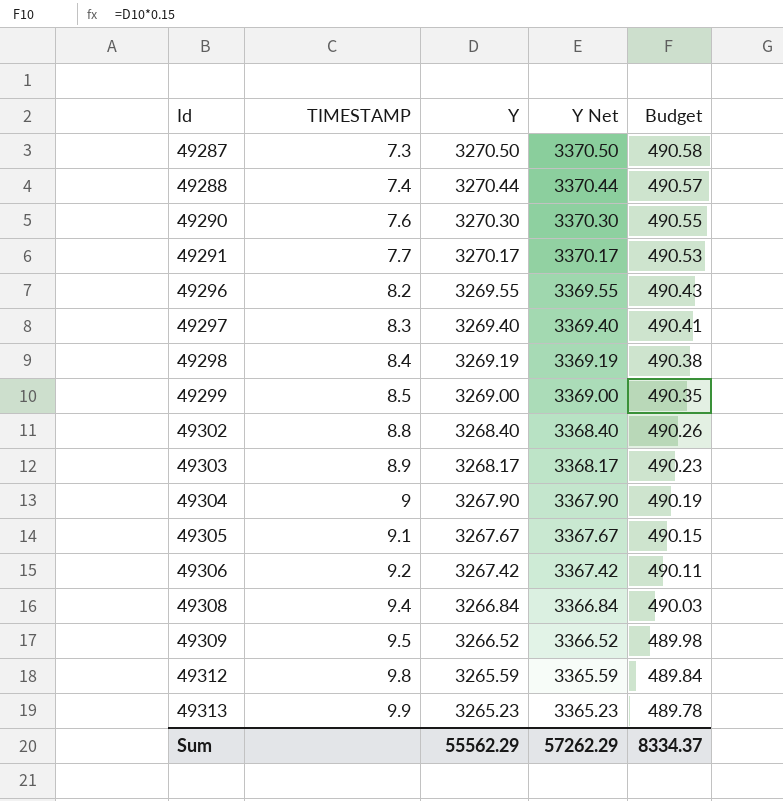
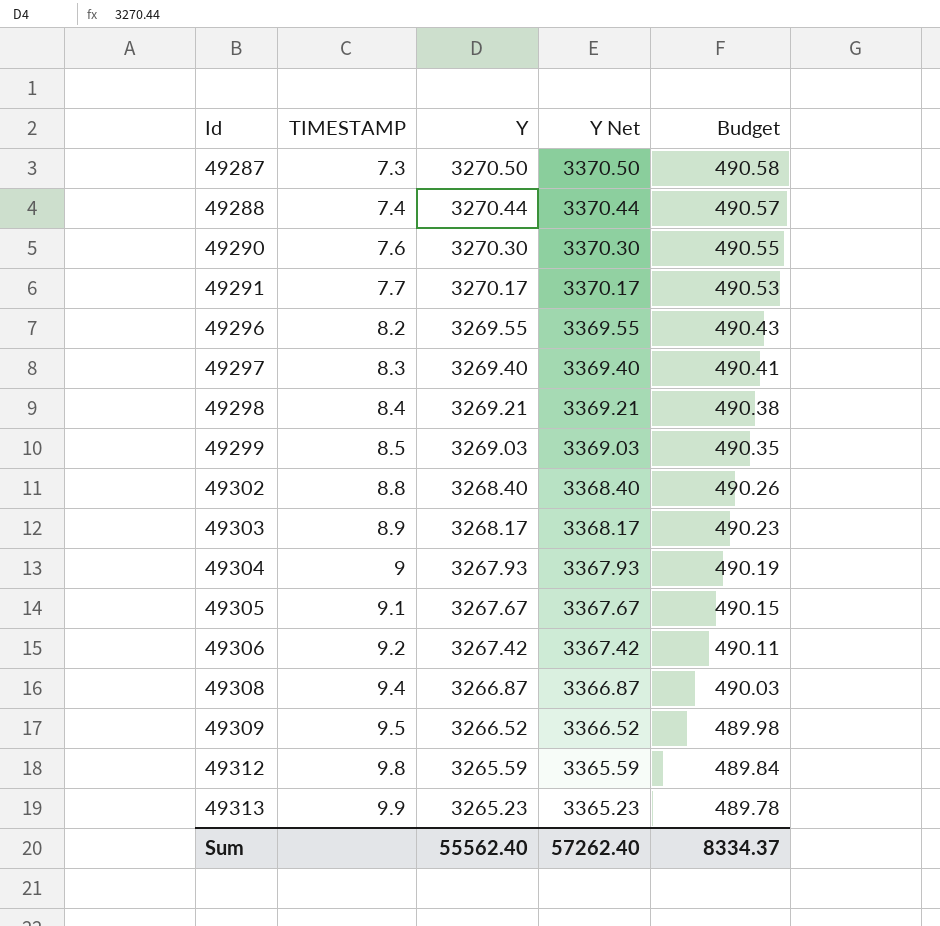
49298 | Y: 3269.19 -> 3269.21
49298 | Y Net: 3369.19 -> 3369.21
49299 | Y: 3269.00 -> 3269.03
49299 | Y Net: 3369.00 -> 3369.03
49304 | Y: 3267.90 -> 3267.93
49304 | Y Net: 3367.90 -> 3367.93
49308 | Y: 3266.84 -> 3266.87
49308 | Y Net: 3366.84 -> 3366.87
Sum | Y: 55562.29 -> 55562.40
Sum | Y Net: 57262.29 -> 57262.40

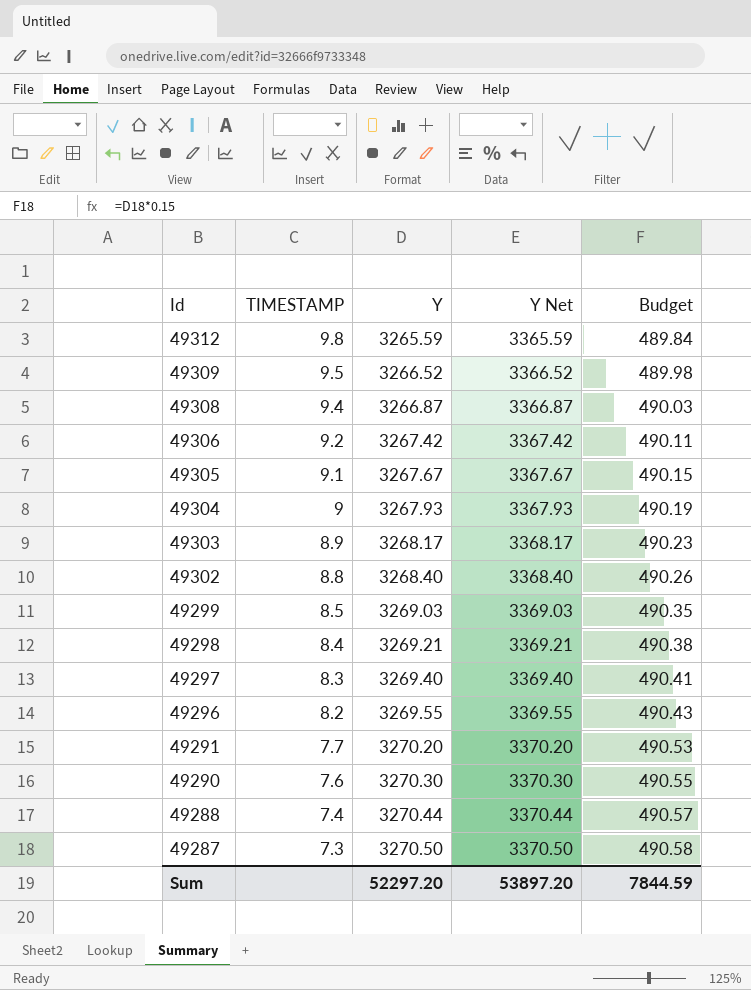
row order: Id ascending -> Id descending
row 49313: 9.9 | 3265.23 | 3365.23 | 489.78 -> none
49291 | Y: 3270.17 -> 3270.20
49291 | Y Net: 3370.17 -> 3370.20
Sum | Y: 55562.40 -> 52297.20
Sum | Y Net: 57262.40 -> 53897.20
Sum | Budget: 8334.37 -> 7844.59

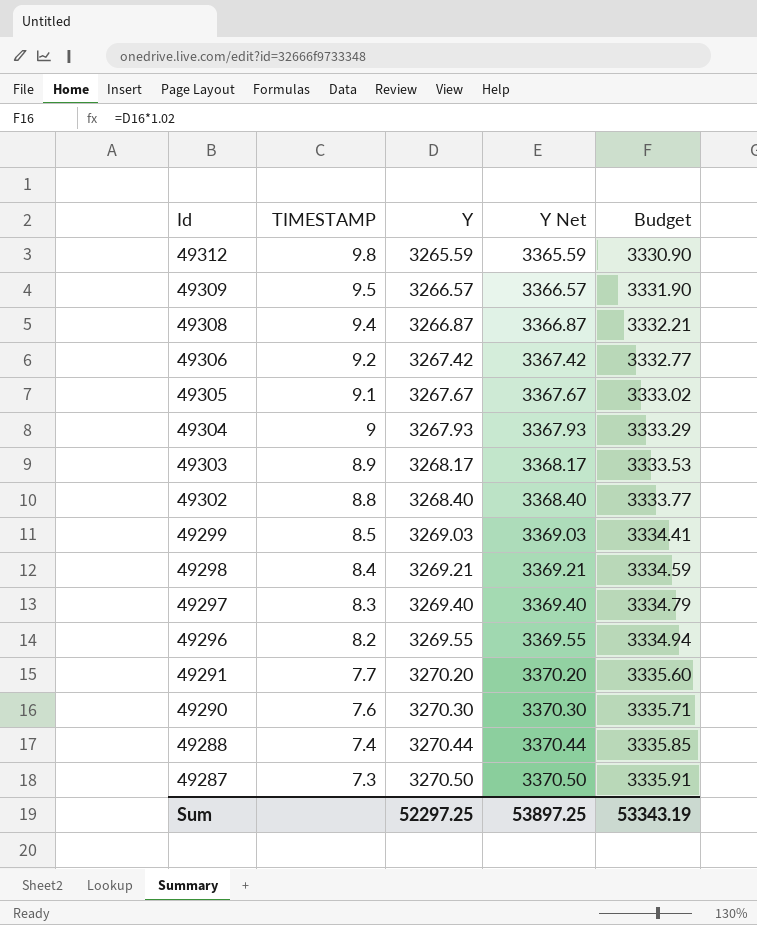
column Budget | formula: [Y] * 0.15 -> [Y] * 1.02
49309 | Y: 3266.52 -> 3266.57
49309 | Y Net: 3366.52 -> 3366.57
Sum | Y: 52297.20 -> 52297.25
Sum | Y Net: 53897.20 -> 53897.25
Sum | Budget: 7844.59 -> 53343.19

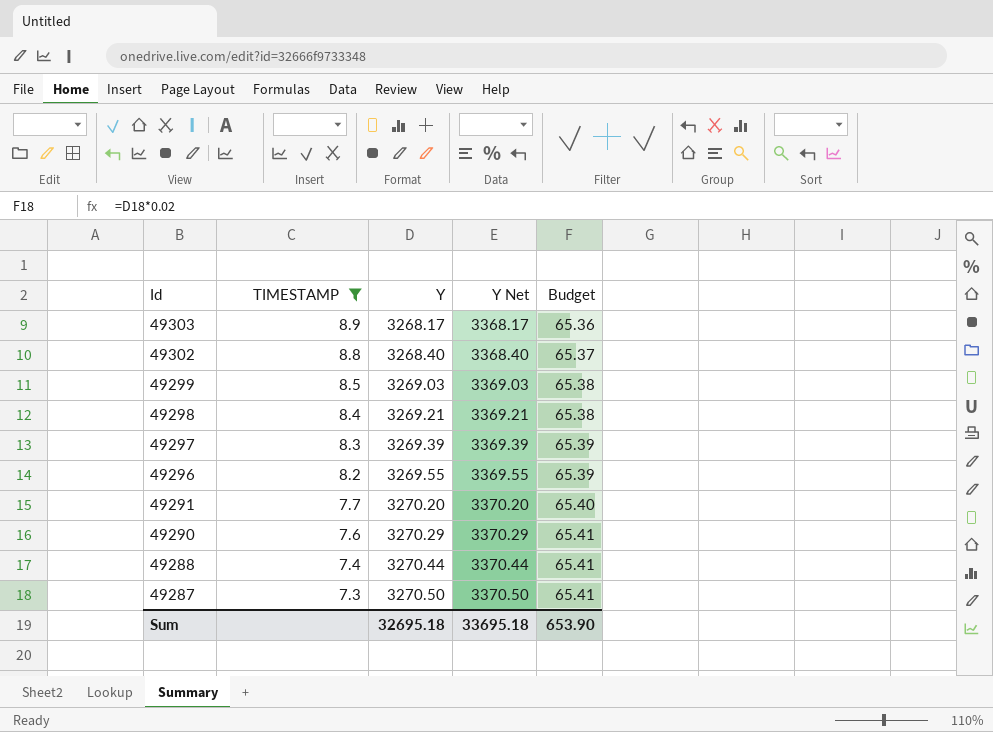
filter: none -> TIMESTAMP <= 8.9
column Budget | formula: [Y] * 1.02 -> [Y] * 0.02
49297 | Y: 3269.40 -> 3269.39
49297 | Y Net: 3369.40 -> 3369.39
49290 | Y: 3270.30 -> 3270.29
49290 | Y Net: 3370.30 -> 3370.29
Sum | Y: 52297.25 -> 32695.18
Sum | Y Net: 53897.25 -> 33695.18
Sum | Budget: 53343.19 -> 653.90

